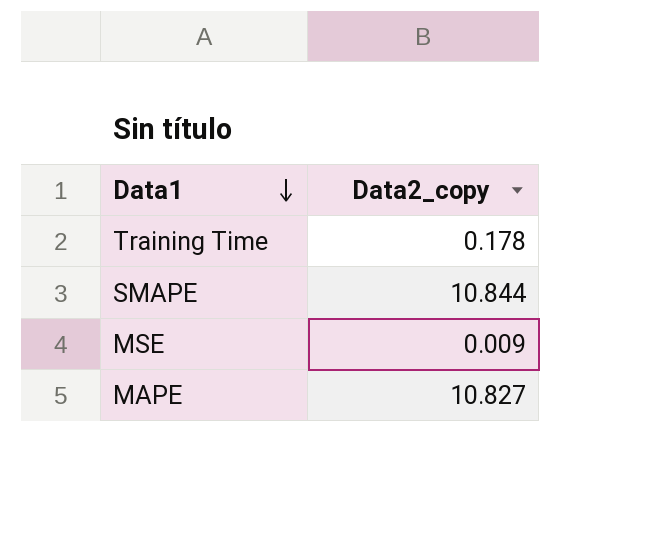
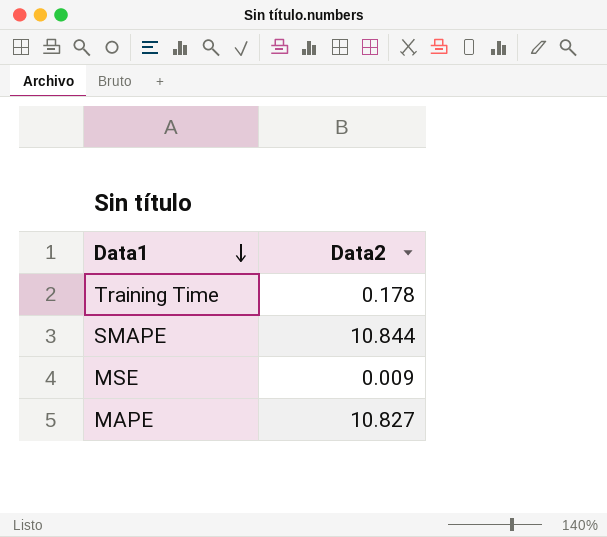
column name: Data2_copy -> Data2

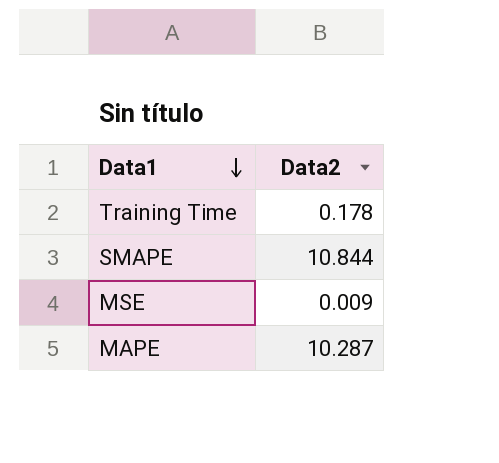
MAPE | Data2: 10.827 -> 10.287

